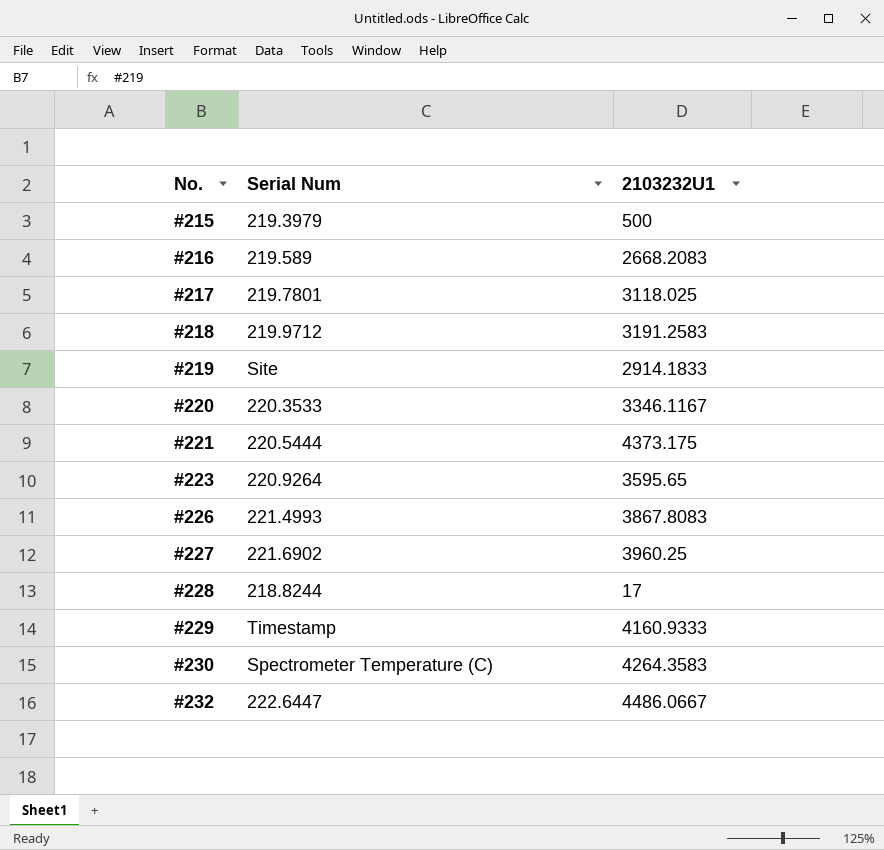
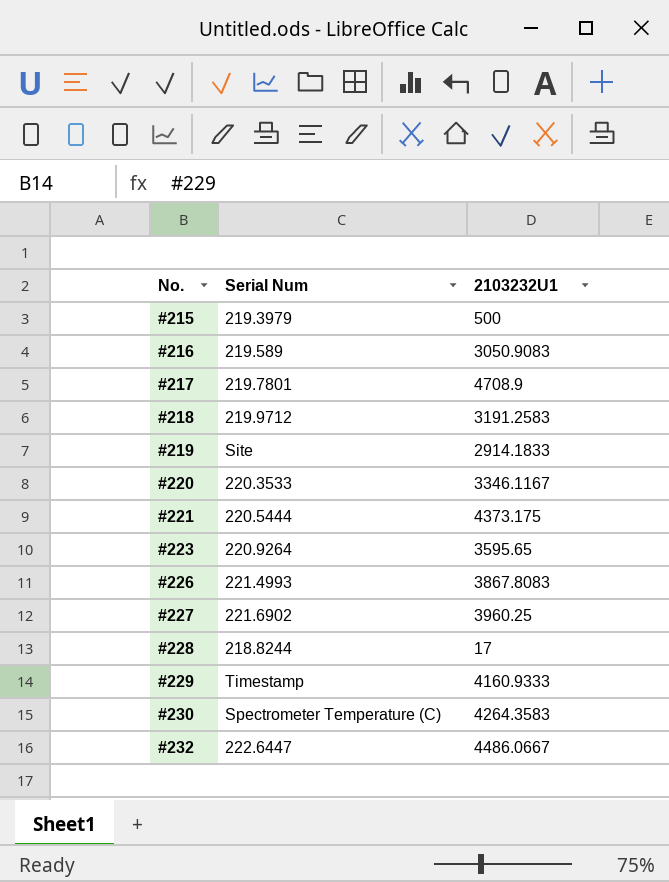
#216 | 2103232U1: 2668.2083 -> 3050.9083
#217 | 2103232U1: 3118.025 -> 4708.9

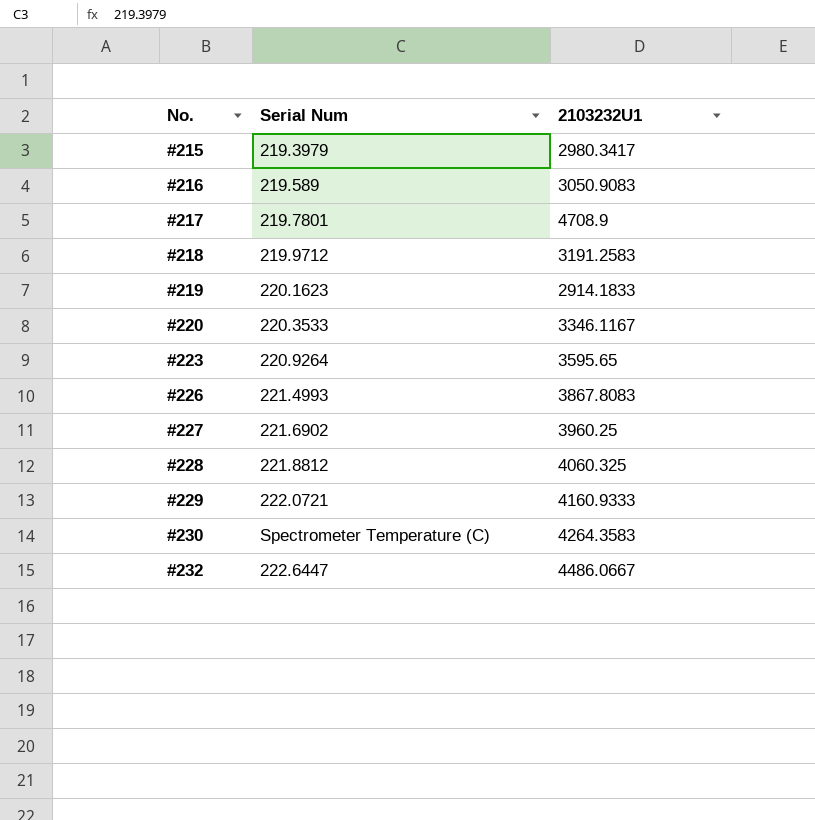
row #221: 220.5444 | 4373.175 -> none
#215 | 2103232U1: 500 -> 2980.3417
#219 | Serial Num: Site -> 220.1623
#228 | Serial Num: 218.8244 -> 221.8812
#228 | 2103232U1: 17 -> 4060.325
#229 | Serial Num: Timestamp -> 222.0721

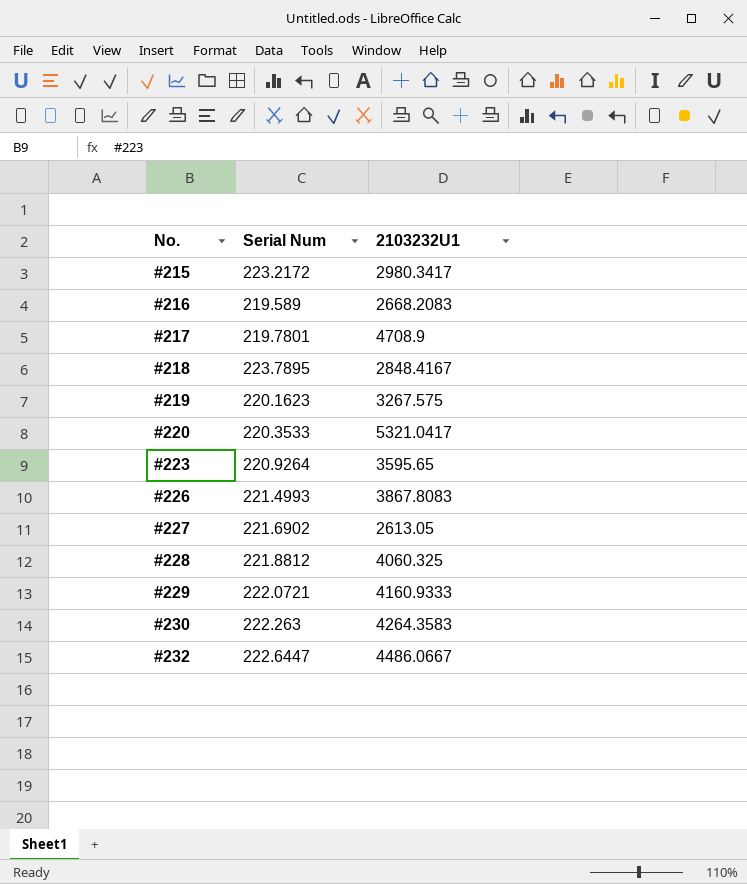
#215 | Serial Num: 219.3979 -> 223.2172
#216 | 2103232U1: 3050.9083 -> 2668.2083
#218 | Serial Num: 219.9712 -> 223.7895
#218 | 2103232U1: 3191.2583 -> 2848.4167
#219 | 2103232U1: 2914.1833 -> 3267.575
#220 | 2103232U1: 3346.1167 -> 5321.0417
#227 | 2103232U1: 3960.25 -> 2613.05
#230 | Serial Num: Spectrometer Temperature (C) -> 222.263

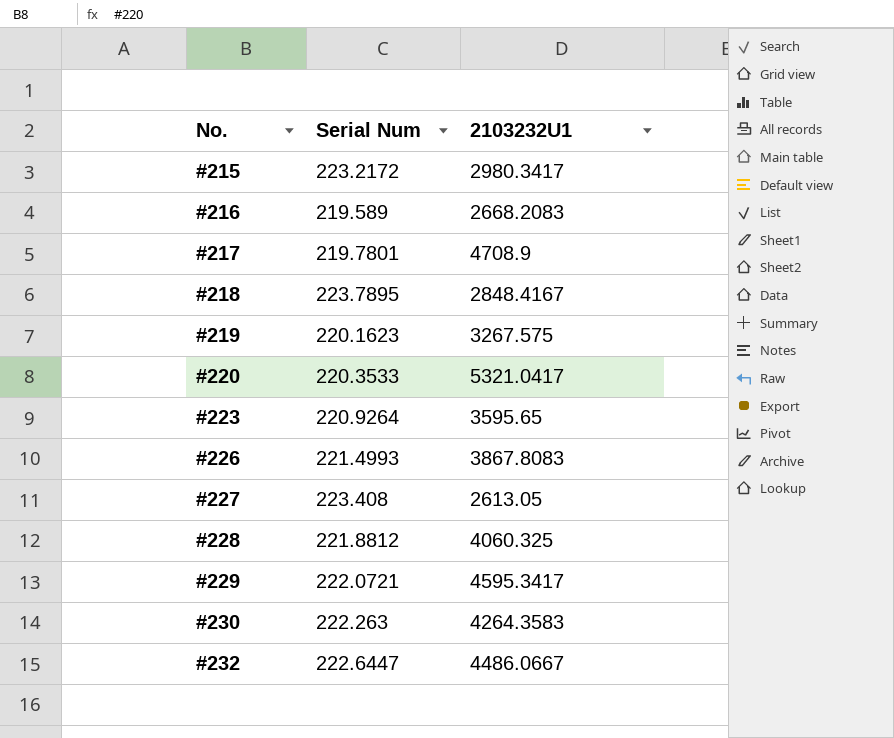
#227 | Serial Num: 221.6902 -> 223.408
#229 | 2103232U1: 4160.9333 -> 4595.3417

